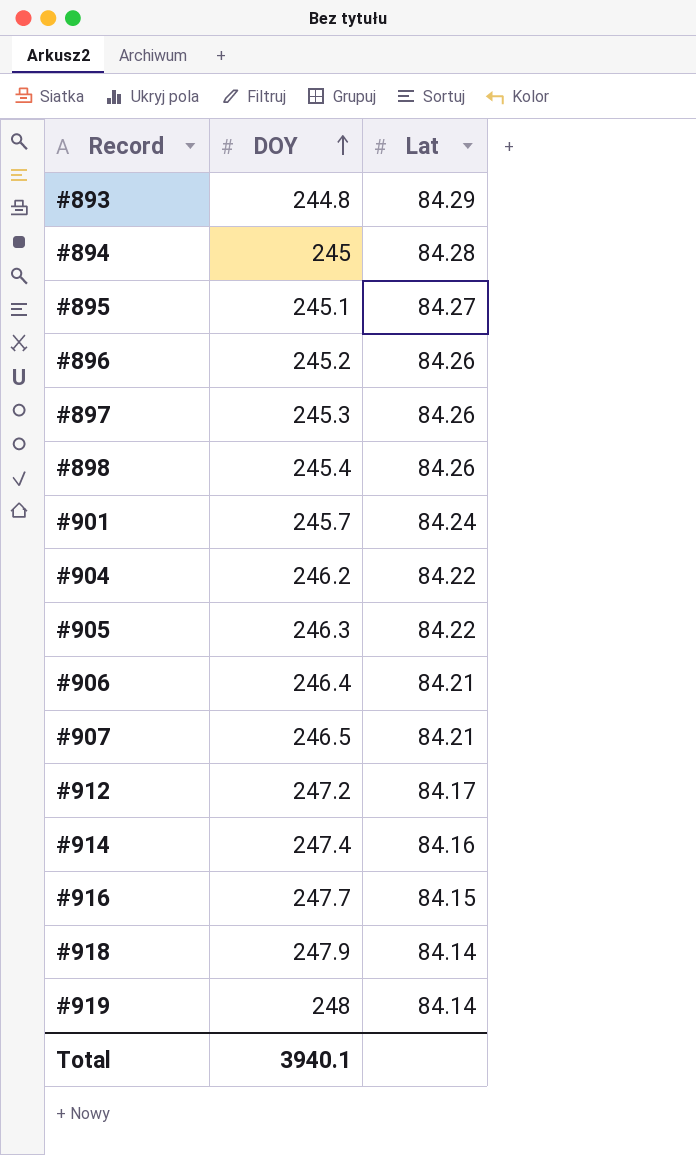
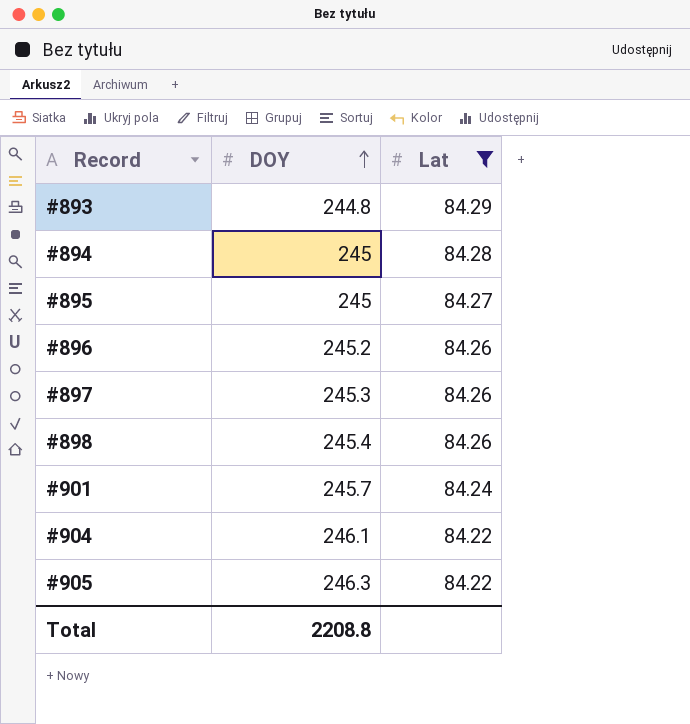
filter: none -> Lat >= 84.22
#895 | DOY: 245.1 -> 245
#904 | DOY: 246.2 -> 246.1
Total | DOY: 3940.1 -> 2208.8

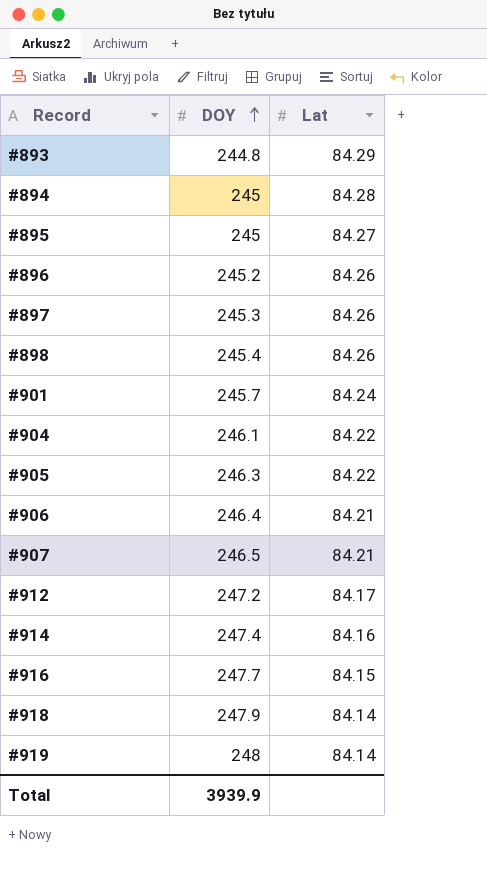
filter: Lat >= 84.22 -> none
Total | DOY: 2208.8 -> 3939.9

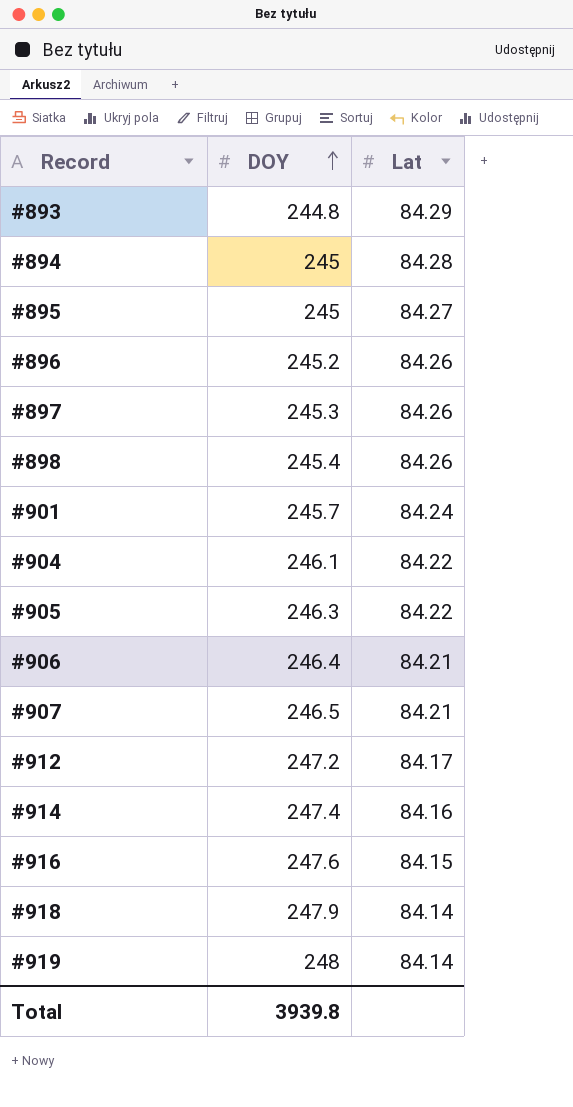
#916 | DOY: 247.7 -> 247.6
Total | DOY: 3939.9 -> 3939.8

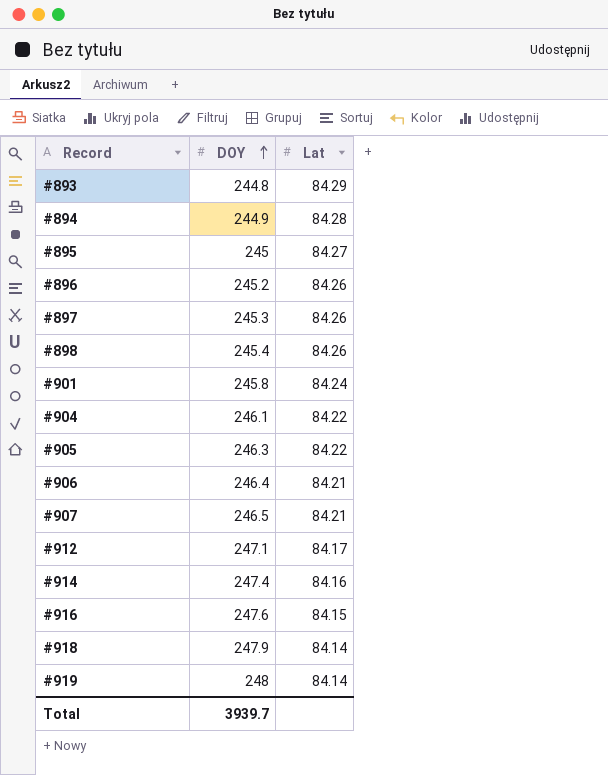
#894 | DOY: 245 -> 244.9
#901 | DOY: 245.7 -> 245.8
#912 | DOY: 247.2 -> 247.1
Total | DOY: 3939.8 -> 3939.7

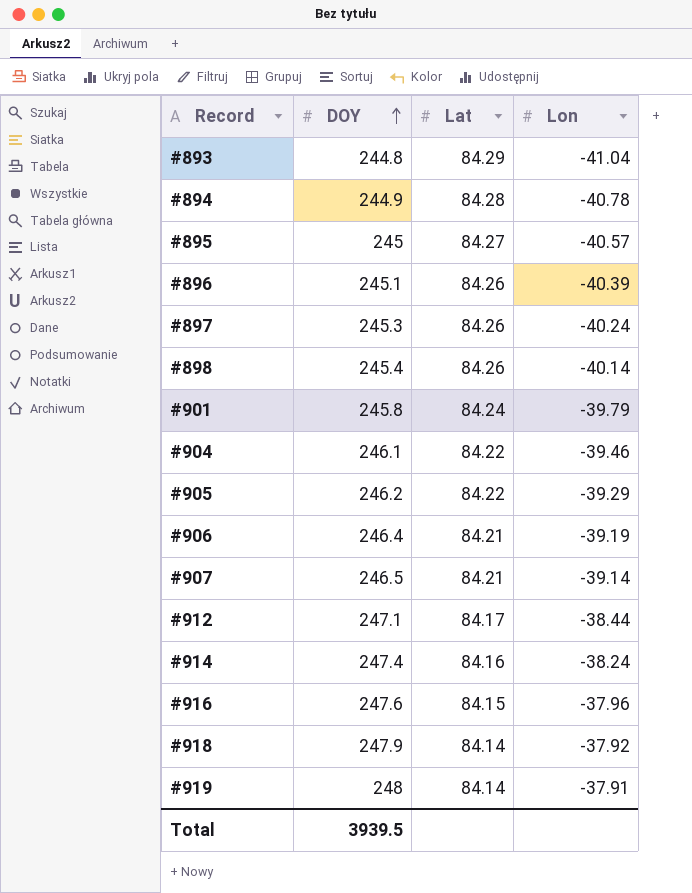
column Lon | position: none -> 4
#896 | DOY: 245.2 -> 245.1
#905 | DOY: 246.3 -> 246.2
Total | DOY: 3939.7 -> 3939.5

